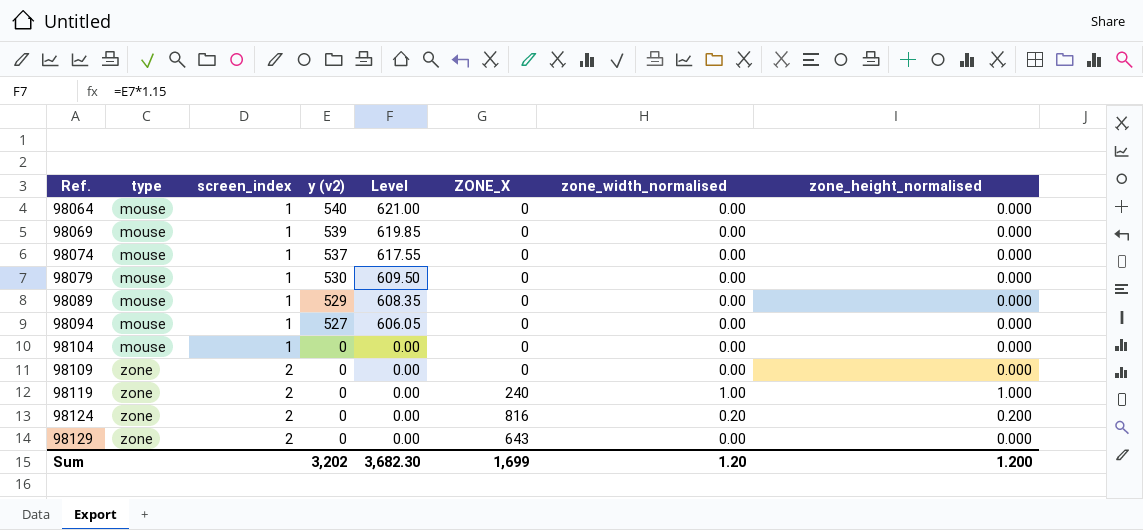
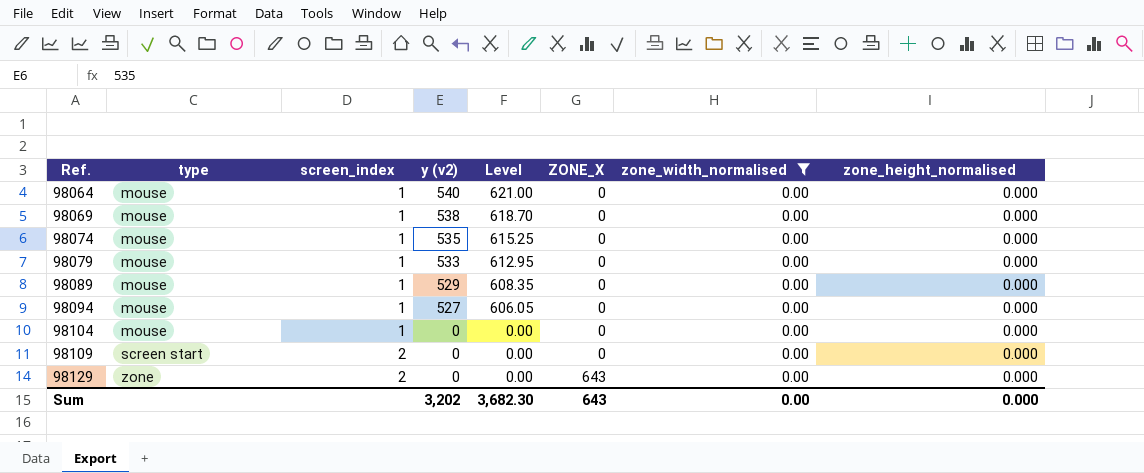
filter: none -> zone_width_normalised = 0.00
98069 | y (v2): 539 -> 538
98069 | Level: 619.85 -> 618.70
98074 | y (v2): 537 -> 535
98074 | Level: 617.55 -> 615.25
98079 | y (v2): 530 -> 533
98079 | Level: 609.50 -> 612.95
98109 | type: zone -> screen start
Sum | ZONE_X: 1,699 -> 643
Sum | zone_width_normalised: 1.20 -> 0.00
Sum | zone_height_normalised: 1.200 -> 0.000

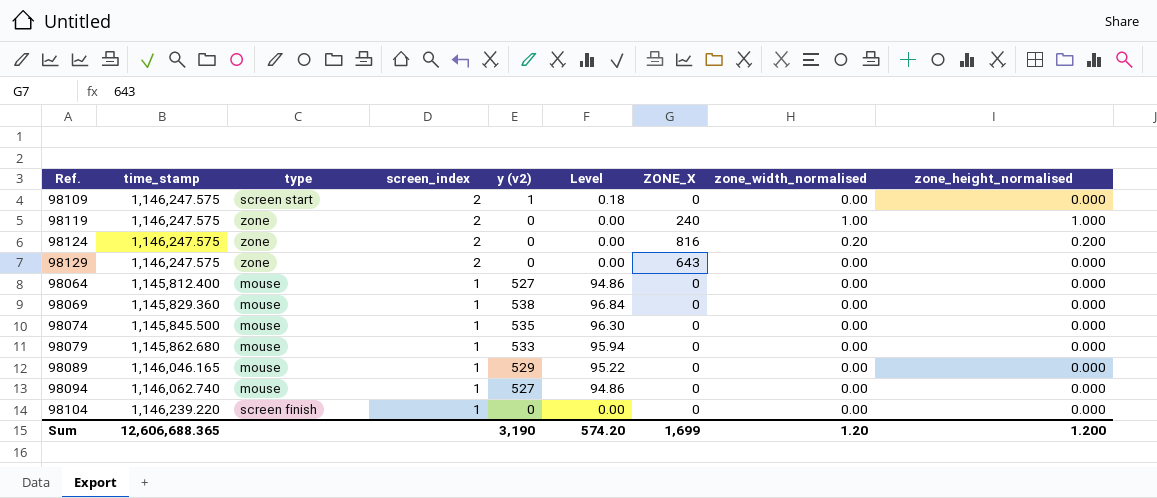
filter: zone_width_normalised = 0.00 -> none
row order: Ref. ascending -> screen_index descending
column time_stamp | position: none -> 2
column Level | formula: [y (v2)] * 1.15 -> [y (v2)] * 0.18
98109 | y (v2): 0 -> 1
98064 | y (v2): 540 -> 527
98104 | type: mouse -> screen finish
Sum | y (v2): 3,202 -> 3,190
Sum | Level: 3,682.30 -> 574.20
Sum | ZONE_X: 643 -> 1,699
Sum | zone_width_normalised: 0.00 -> 1.20
Sum | zone_height_normalised: 0.000 -> 1.200

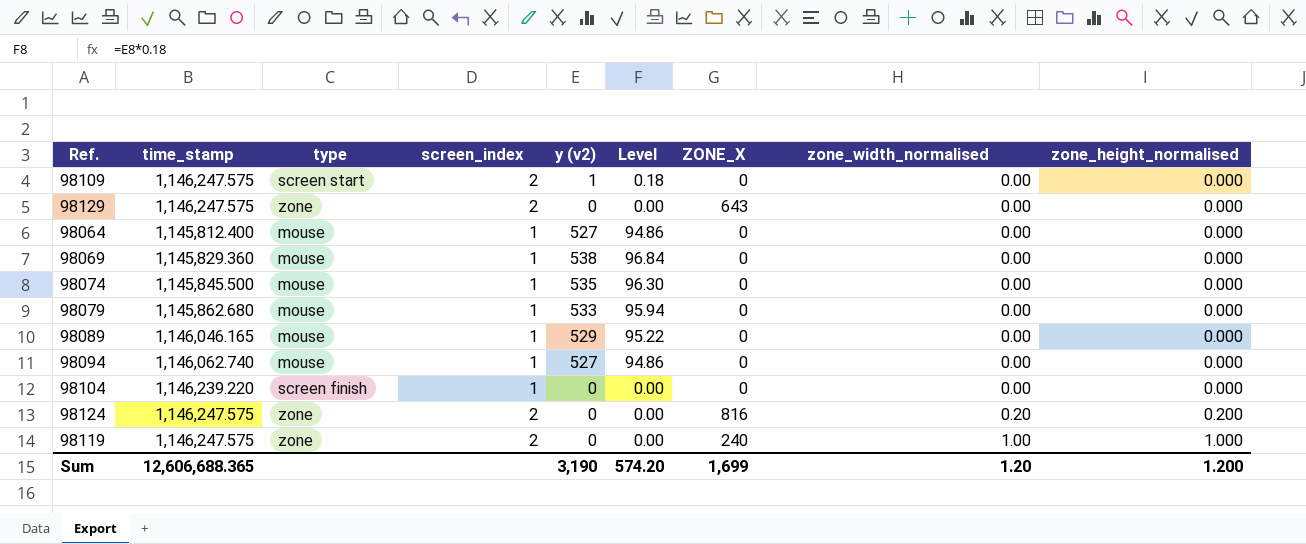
row order: screen_index descending -> zone_width_normalised ascending

